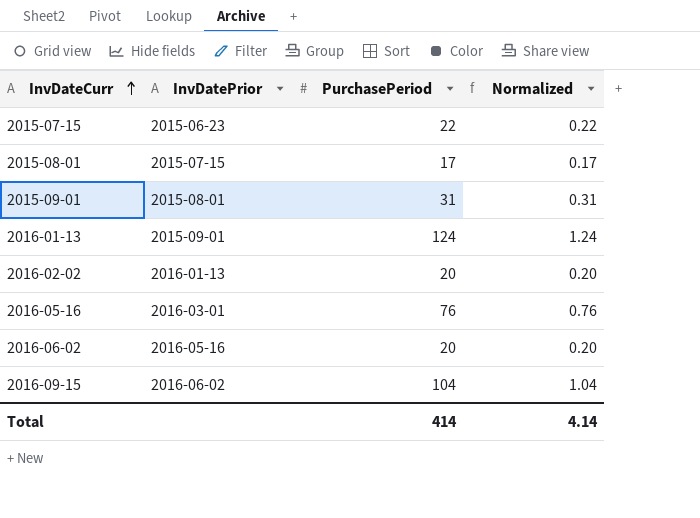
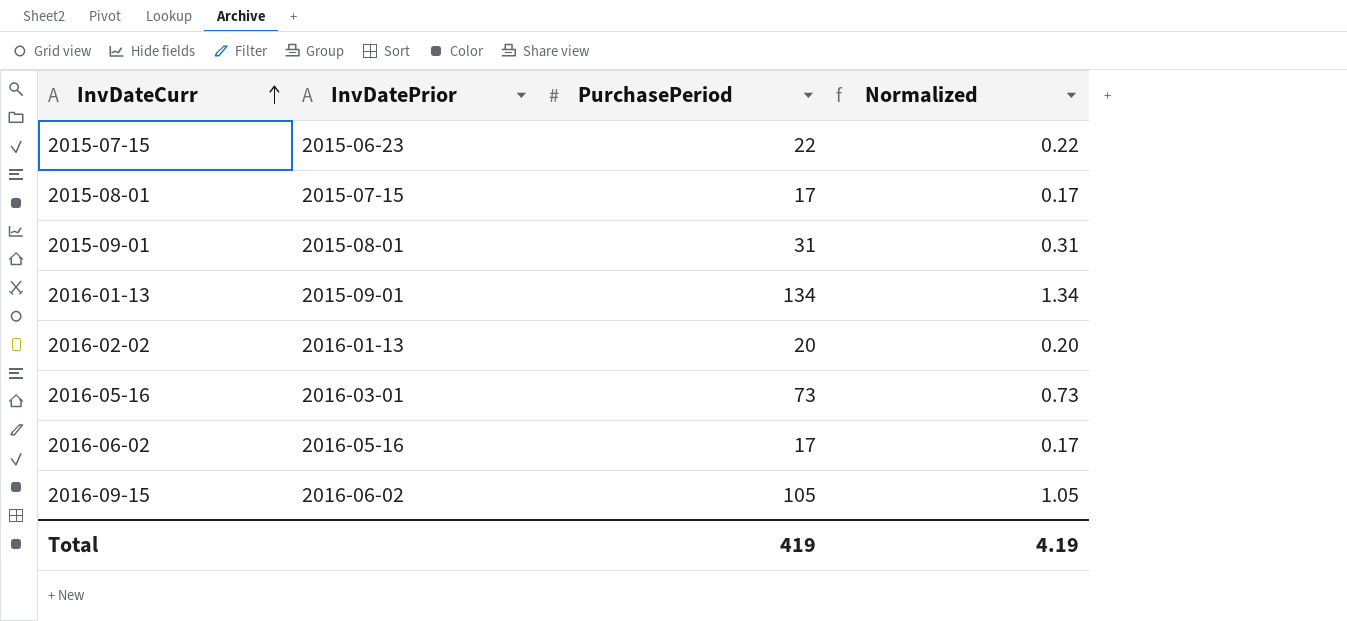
2016-01-13 | PurchasePeriod: 124 -> 134
2016-01-13 | Normalized: 1.24 -> 1.34
2016-05-16 | PurchasePeriod: 76 -> 73
2016-05-16 | Normalized: 0.76 -> 0.73
2016-06-02 | PurchasePeriod: 20 -> 17
2016-06-02 | Normalized: 0.20 -> 0.17
2016-09-15 | PurchasePeriod: 104 -> 105
2016-09-15 | Normalized: 1.04 -> 1.05
Total | PurchasePeriod: 414 -> 419
Total | Normalized: 4.14 -> 4.19

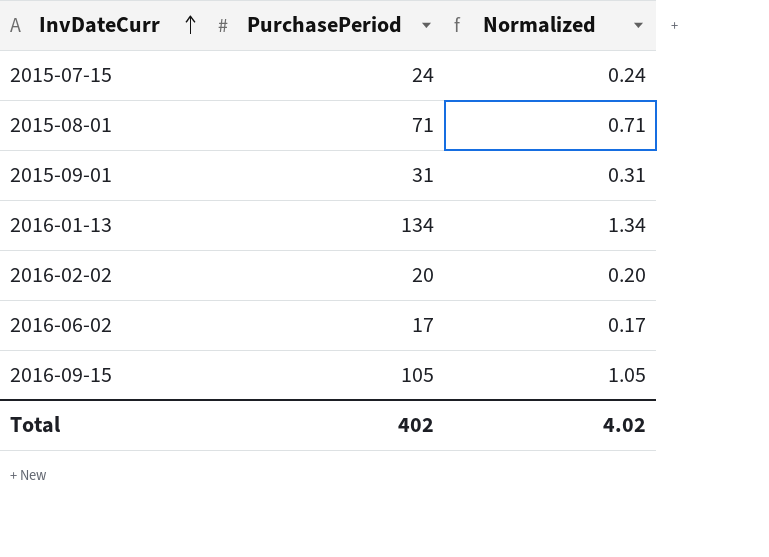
column InvDatePrior | position: 2 -> none
row 2016-05-16: 2016-03-01 | 73 | 0.73 -> none
2015-07-15 | PurchasePeriod: 22 -> 24
2015-07-15 | Normalized: 0.22 -> 0.24
2015-08-01 | PurchasePeriod: 17 -> 71
2015-08-01 | Normalized: 0.17 -> 0.71
Total | PurchasePeriod: 419 -> 402
Total | Normalized: 4.19 -> 4.02

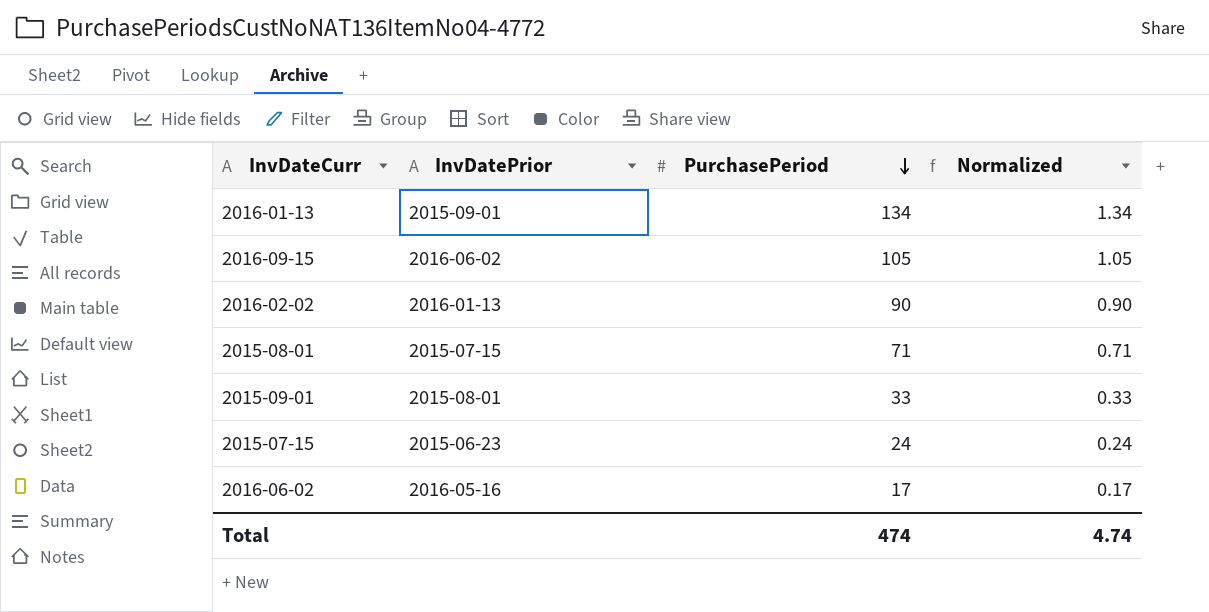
row order: InvDateCurr ascending -> PurchasePeriod descending
column InvDatePrior | position: none -> 2
2016-02-02 | PurchasePeriod: 20 -> 90
2016-02-02 | Normalized: 0.20 -> 0.90
2015-09-01 | PurchasePeriod: 31 -> 33
2015-09-01 | Normalized: 0.31 -> 0.33
Total | PurchasePeriod: 402 -> 474
Total | Normalized: 4.02 -> 4.74

